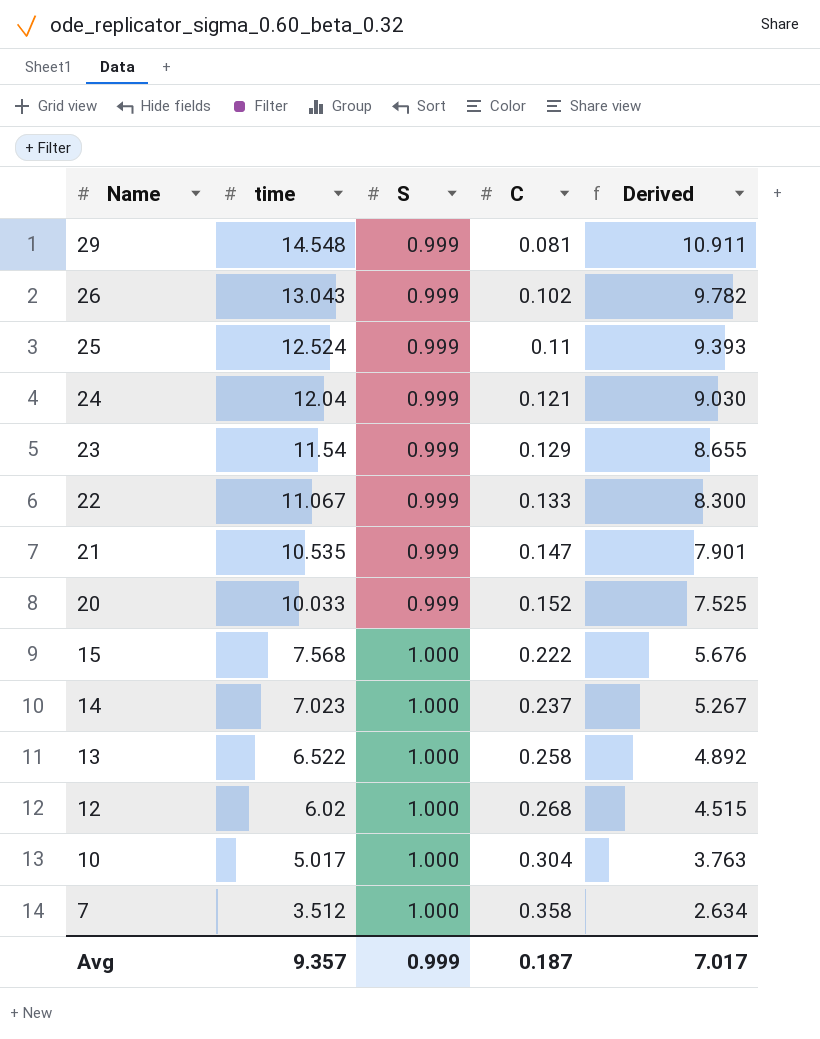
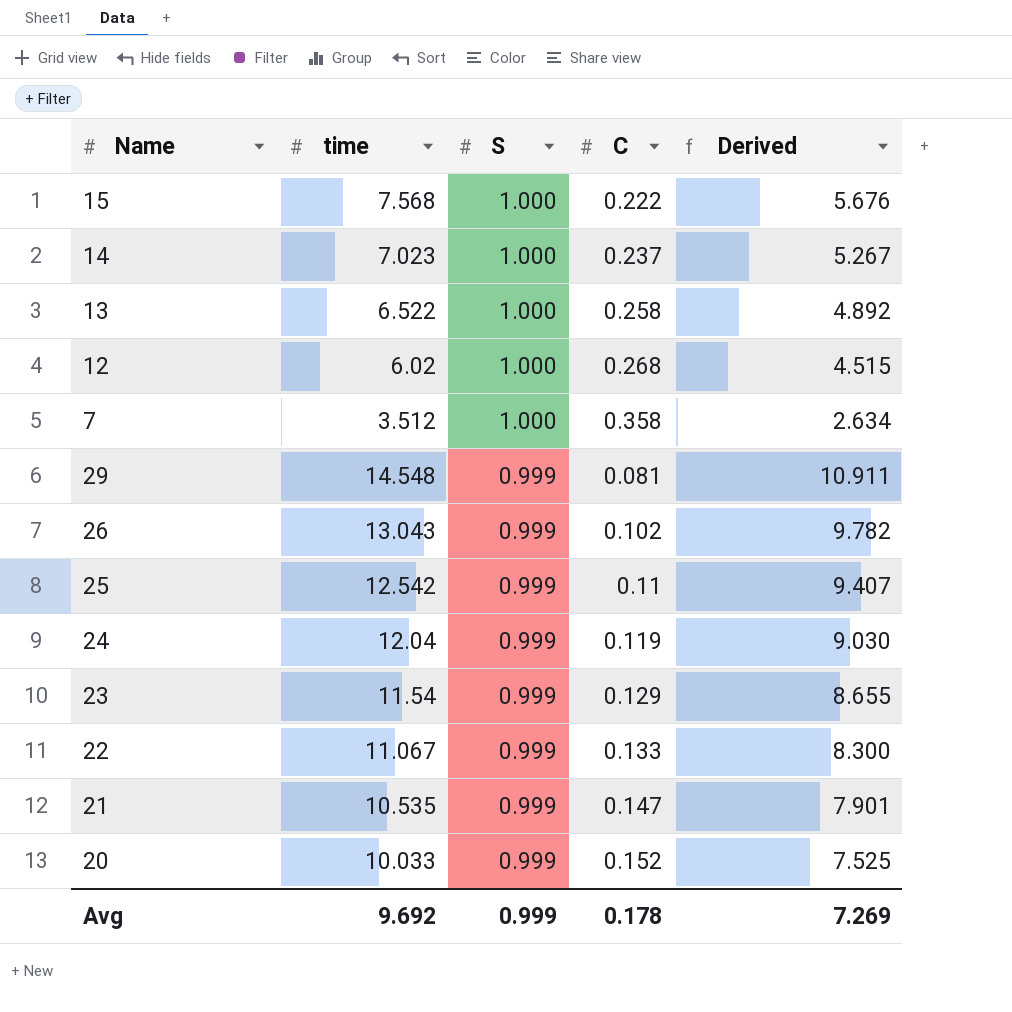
row order: Name descending -> S descending
row 10: 5.017 | 1.000 | 0.304 | 3.763 -> none
25 | time: 12.524 -> 12.542
25 | Derived: 9.393 -> 9.407
24 | C: 0.121 -> 0.119
Avg | time: 9.357 -> 9.692
Avg | C: 0.187 -> 0.178
Avg | Derived: 7.017 -> 7.269

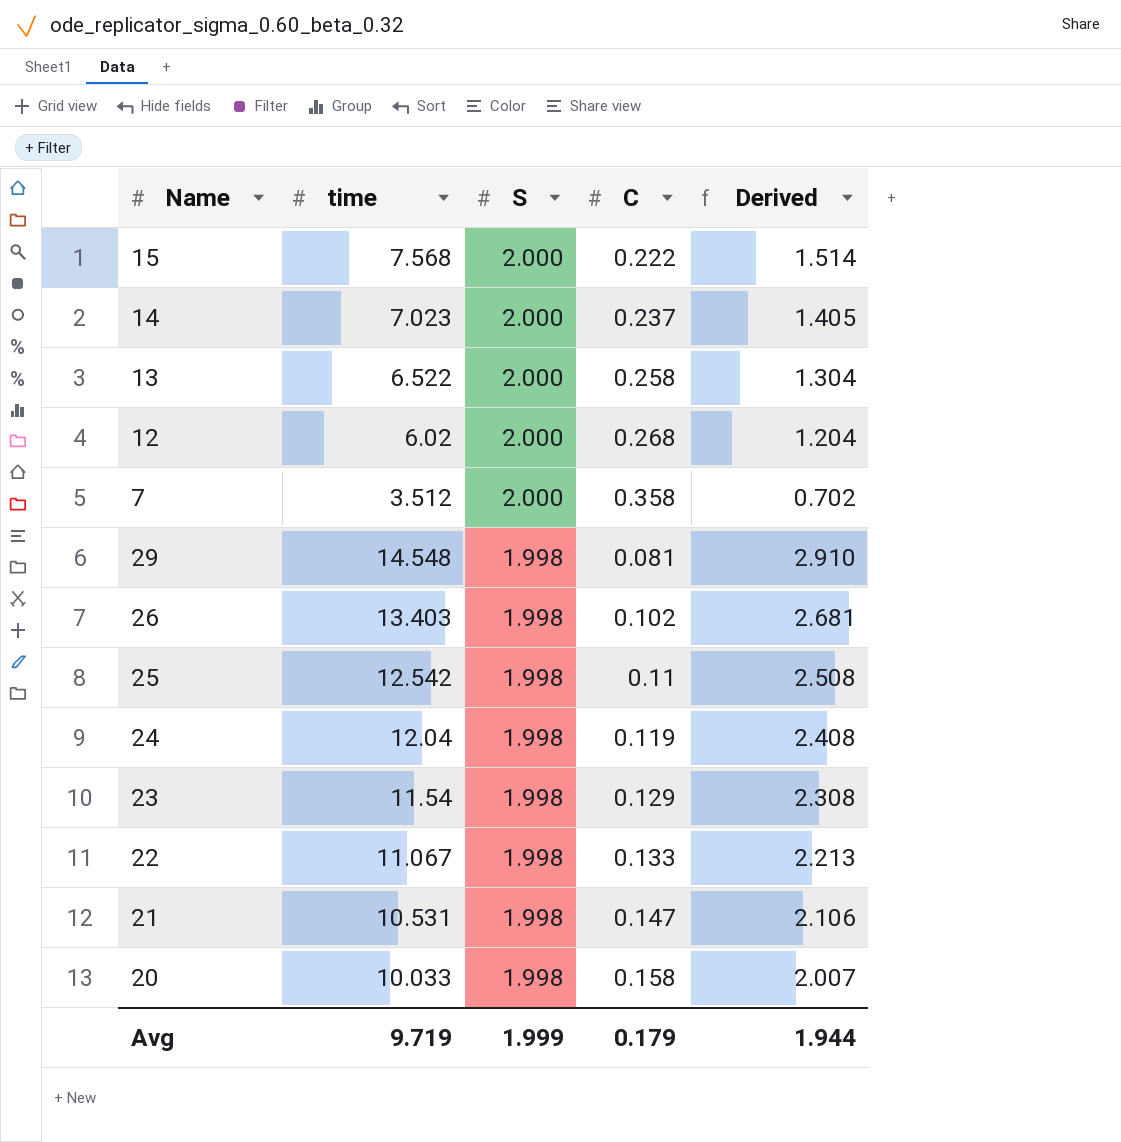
column Derived | formula: [time] * 0.75 -> [time] * 0.2
15 | S: 1.000 -> 2.000
14 | S: 1.000 -> 2.000
13 | S: 1.000 -> 2.000
12 | S: 1.000 -> 2.000
7 | S: 1.000 -> 2.000
29 | S: 0.999 -> 1.998
26 | time: 13.043 -> 13.403
26 | S: 0.999 -> 1.998
25 | S: 0.999 -> 1.998
24 | S: 0.999 -> 1.998
23 | S: 0.999 -> 1.998
22 | S: 0.999 -> 1.998
21 | time: 10.535 -> 10.531
21 | S: 0.999 -> 1.998
20 | S: 0.999 -> 1.998
20 | C: 0.152 -> 0.158
Avg | time: 9.692 -> 9.719
Avg | S: 0.999 -> 1.999
Avg | C: 0.178 -> 0.179
Avg | Derived: 7.269 -> 1.944

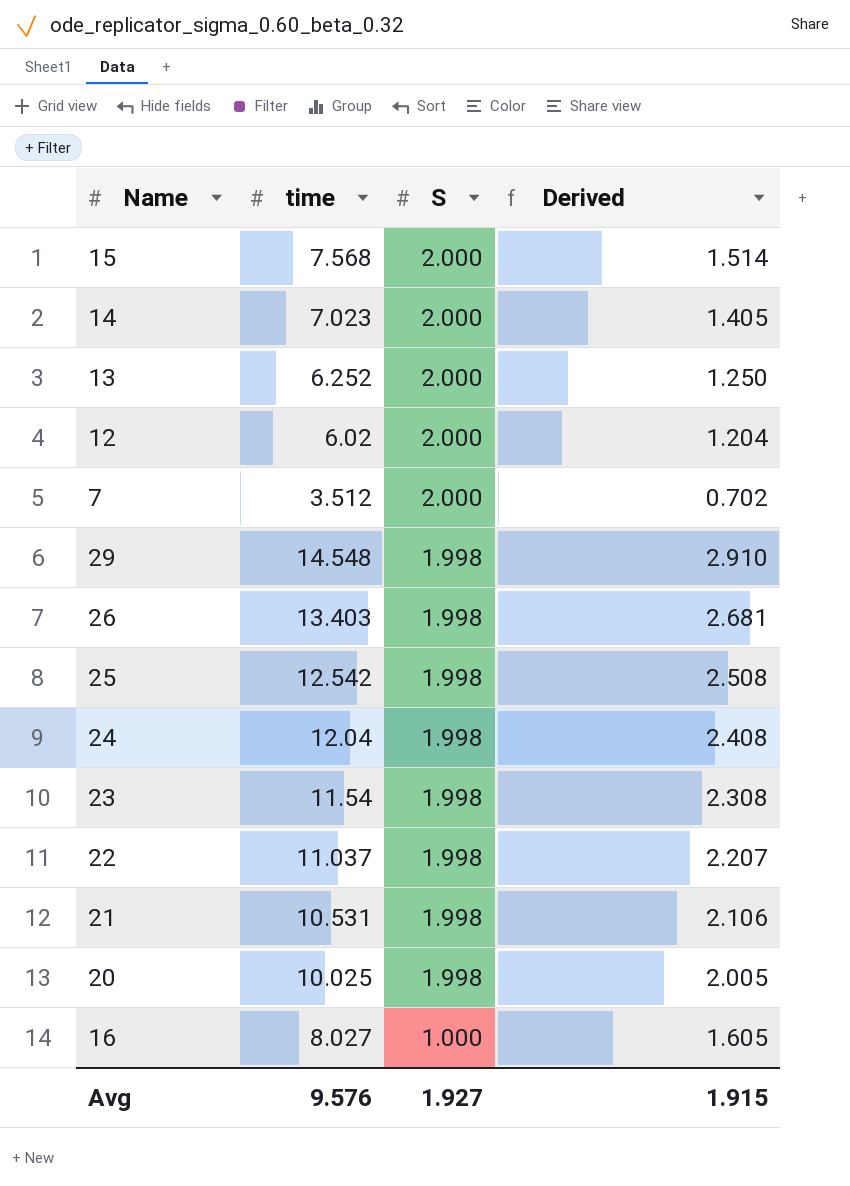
column C | position: 4 -> none
13 | time: 6.522 -> 6.252
13 | Derived: 1.304 -> 1.250
22 | time: 11.067 -> 11.037
22 | Derived: 2.213 -> 2.207
20 | time: 10.033 -> 10.025
20 | Derived: 2.007 -> 2.005
row 16: none -> 8.027 | 1.000 | 1.605
Avg | time: 9.719 -> 9.576
Avg | S: 1.999 -> 1.927
Avg | Derived: 1.944 -> 1.915

